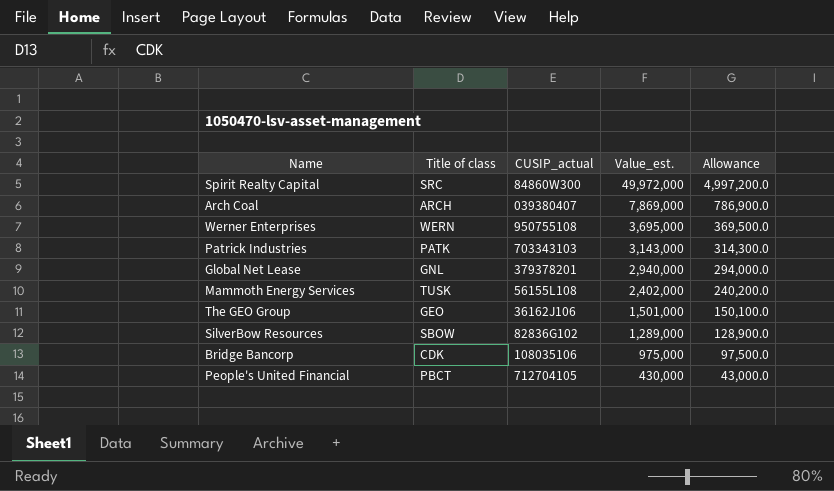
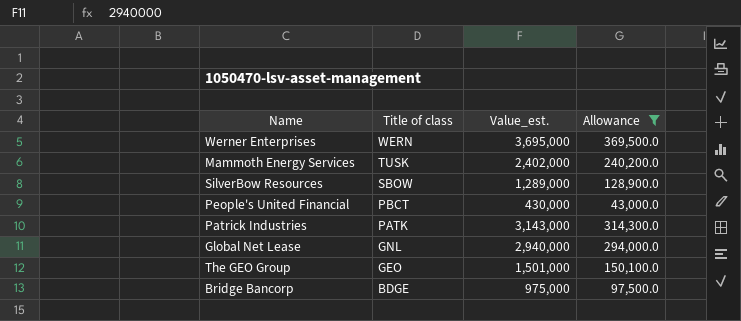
filter: none -> Allowance <= 369,500.0
row order: Value_est. descending -> Title of class descending
column CUSIP_actual | position: 3 -> none
Bridge Bancorp | Title of class: CDK -> BDGE

